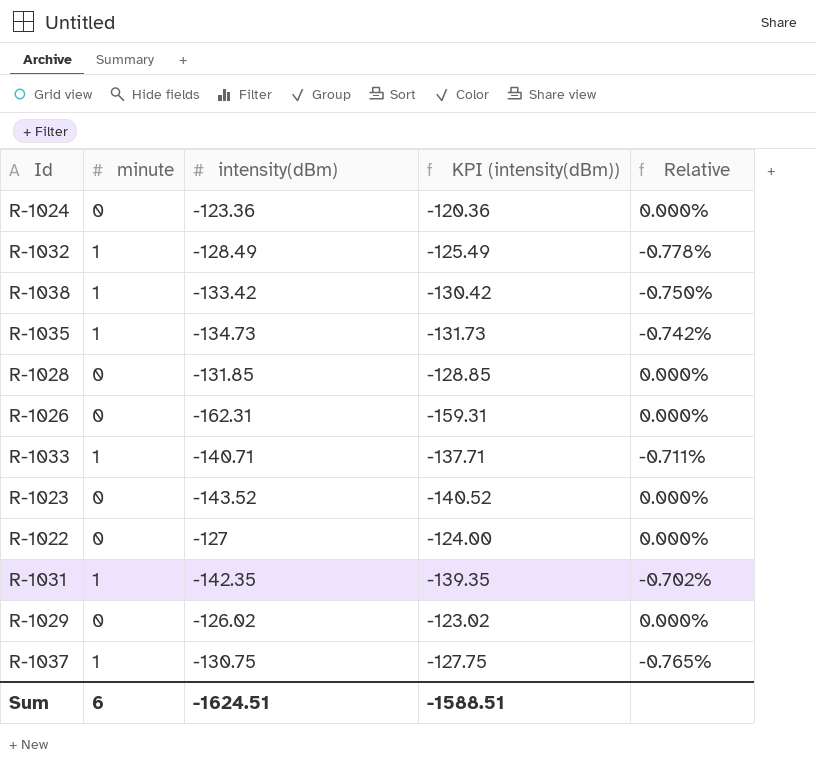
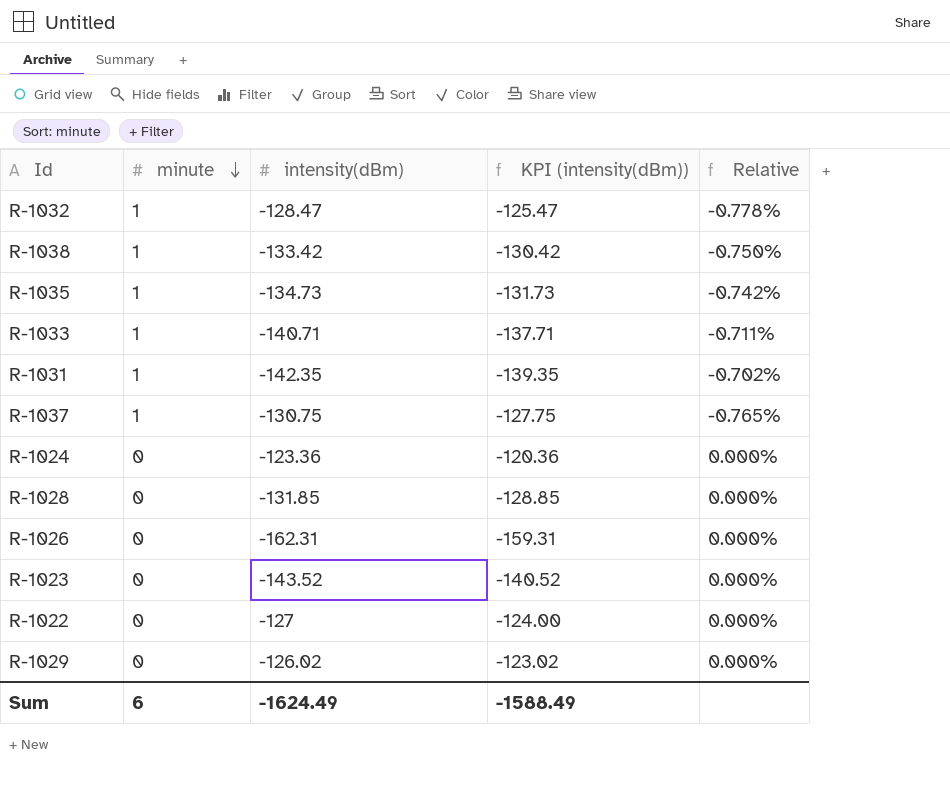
row order: none -> minute descending
R-1032 | intensity(dBm): -128.49 -> -128.47
R-1032 | KPI (intensity(dBm)): -125.49 -> -125.47
Sum | intensity(dBm): -1624.51 -> -1624.49
Sum | KPI (intensity(dBm)): -1588.51 -> -1588.49

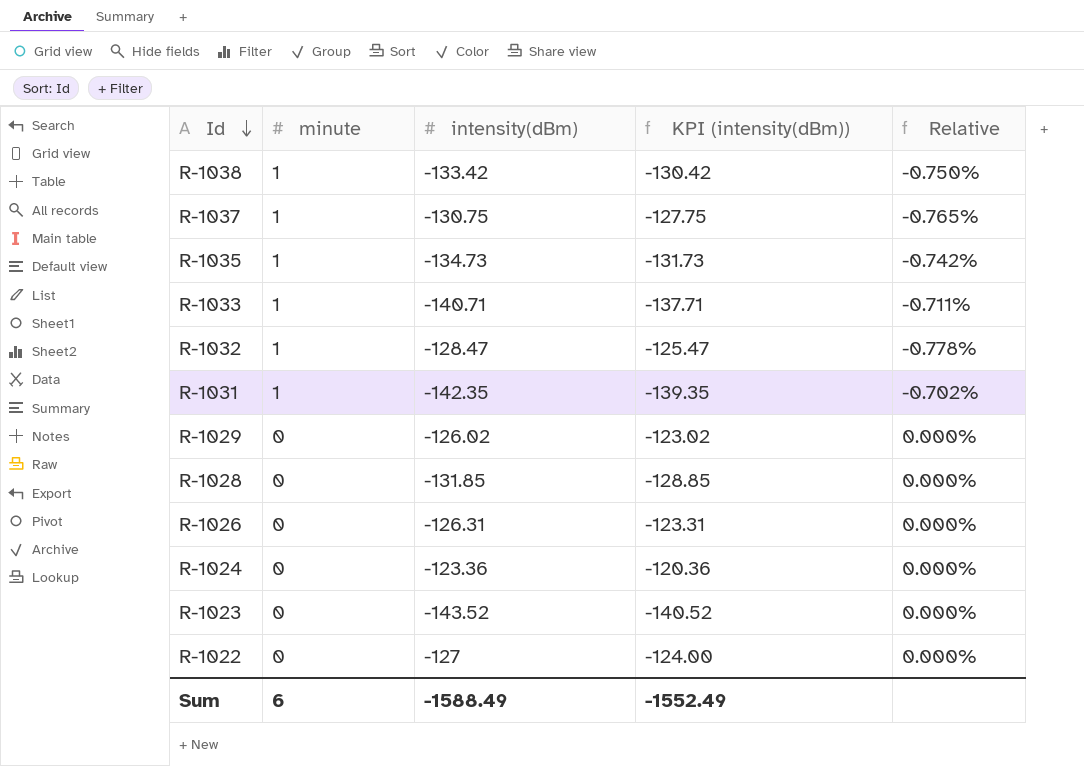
row order: minute descending -> Id descending
R-1026 | intensity(dBm): -162.31 -> -126.31
R-1026 | KPI (intensity(dBm)): -159.31 -> -123.31
Sum | intensity(dBm): -1624.49 -> -1588.49
Sum | KPI (intensity(dBm)): -1588.49 -> -1552.49

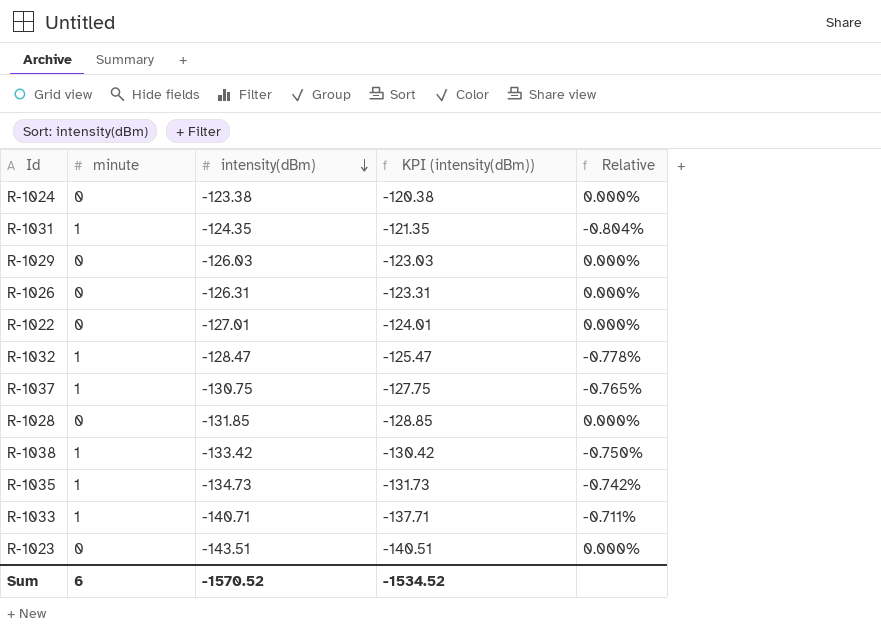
row order: Id descending -> intensity(dBm) descending
R-1024 | intensity(dBm): -123.36 -> -123.38
R-1024 | KPI (intensity(dBm)): -120.36 -> -120.38
R-1031 | intensity(dBm): -142.35 -> -124.35
R-1031 | KPI (intensity(dBm)): -139.35 -> -121.35
R-1031 | Relative: -0.702% -> -0.804%
R-1029 | intensity(dBm): -126.02 -> -126.03
R-1029 | KPI (intensity(dBm)): -123.02 -> -123.03
R-1022 | intensity(dBm): -127 -> -127.01
R-1022 | KPI (intensity(dBm)): -124.00 -> -124.01
R-1023 | intensity(dBm): -143.52 -> -143.51
R-1023 | KPI (intensity(dBm)): -140.52 -> -140.51
Sum | intensity(dBm): -1588.49 -> -1570.52
Sum | KPI (intensity(dBm)): -1552.49 -> -1534.52

